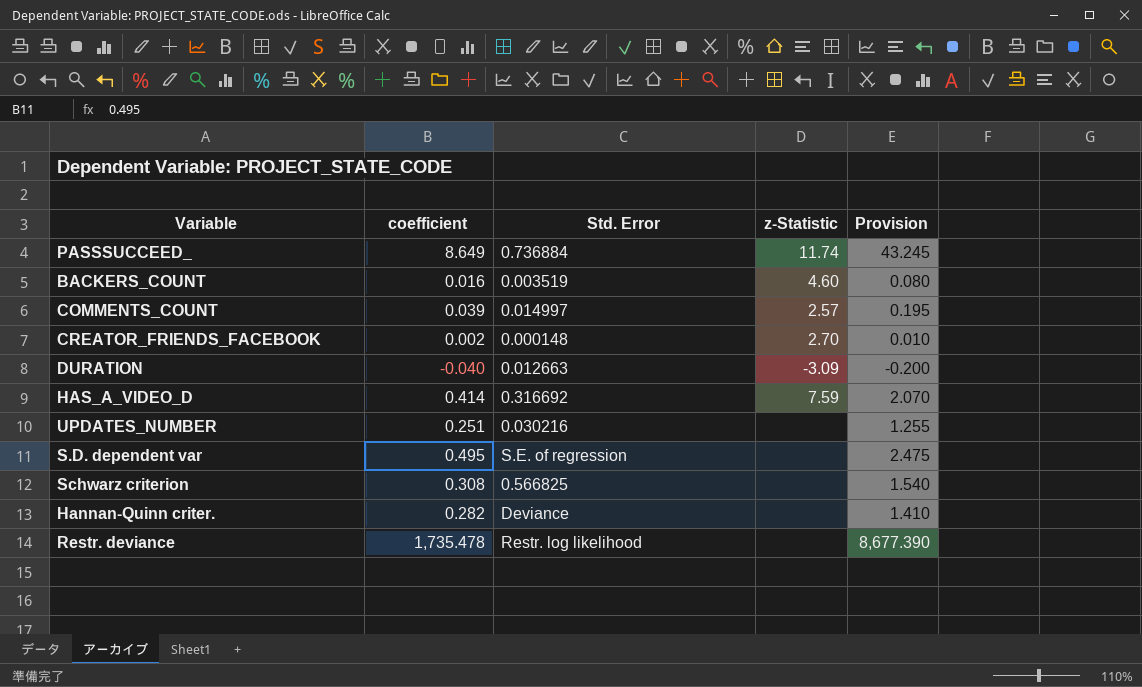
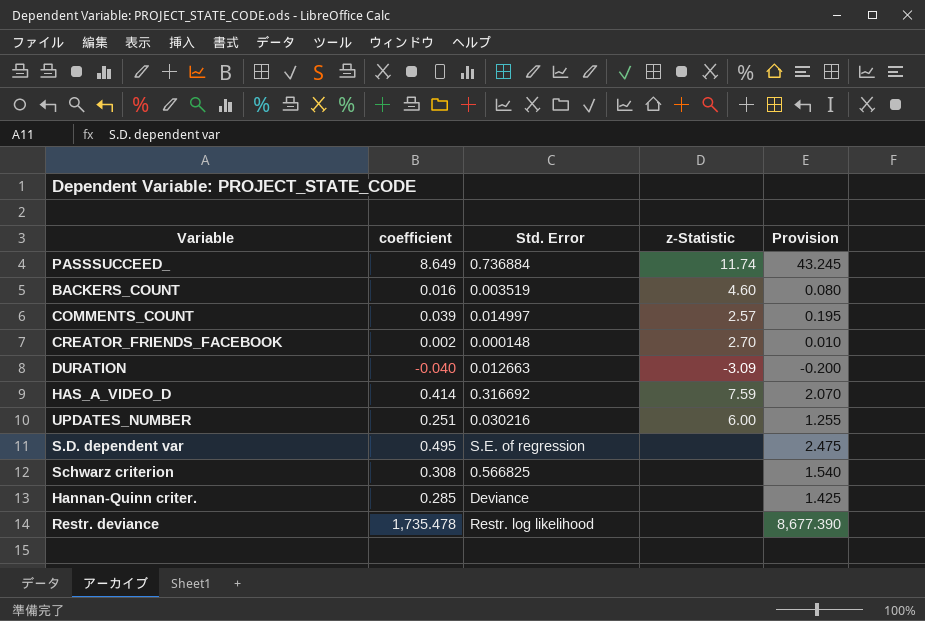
UPDATES_NUMBER | z-Statistic: none -> 6.00
Hannan-Quinn criter. | coefficient: 0.282 -> 0.285
Hannan-Quinn criter. | Provision: 1.410 -> 1.425

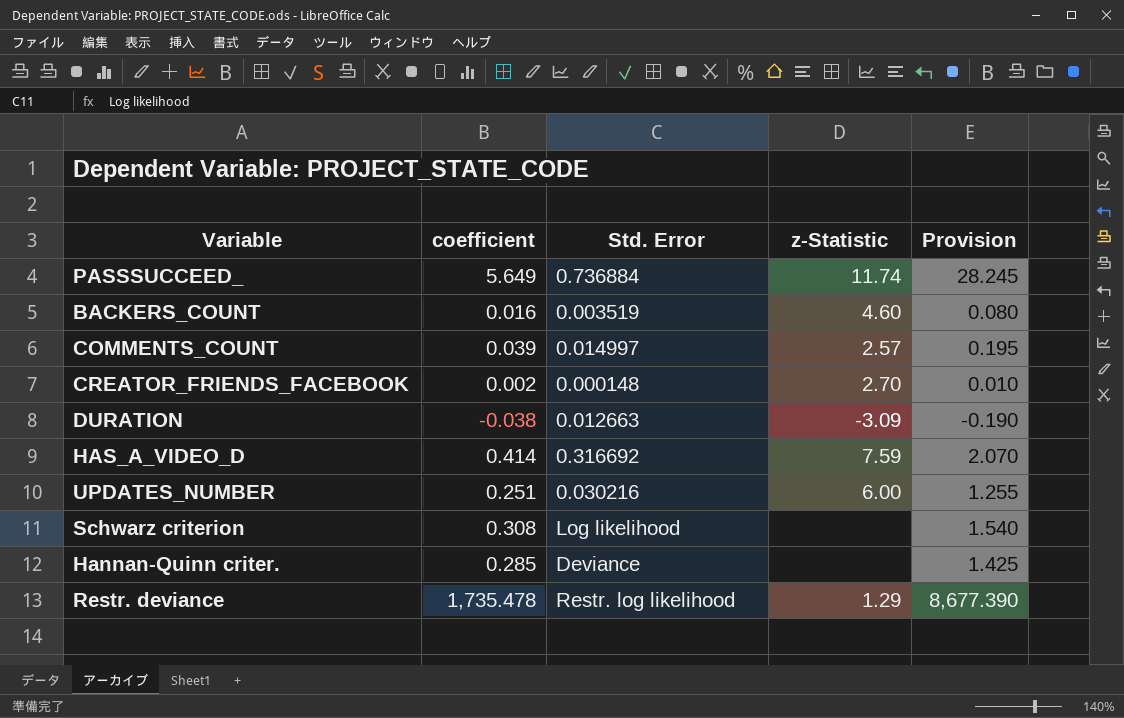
row S.D. dependent var: 0.495 | S.E. of regression | none | 2.475 -> none
PASSSUCCEED_ | coefficient: 8.649 -> 5.649
PASSSUCCEED_ | Provision: 43.245 -> 28.245
DURATION | coefficient: -0.040 -> -0.038
DURATION | Provision: -0.200 -> -0.190
Schwarz criterion | Std. Error: 0.566825 -> Log likelihood
Restr. deviance | z-Statistic: none -> 1.29

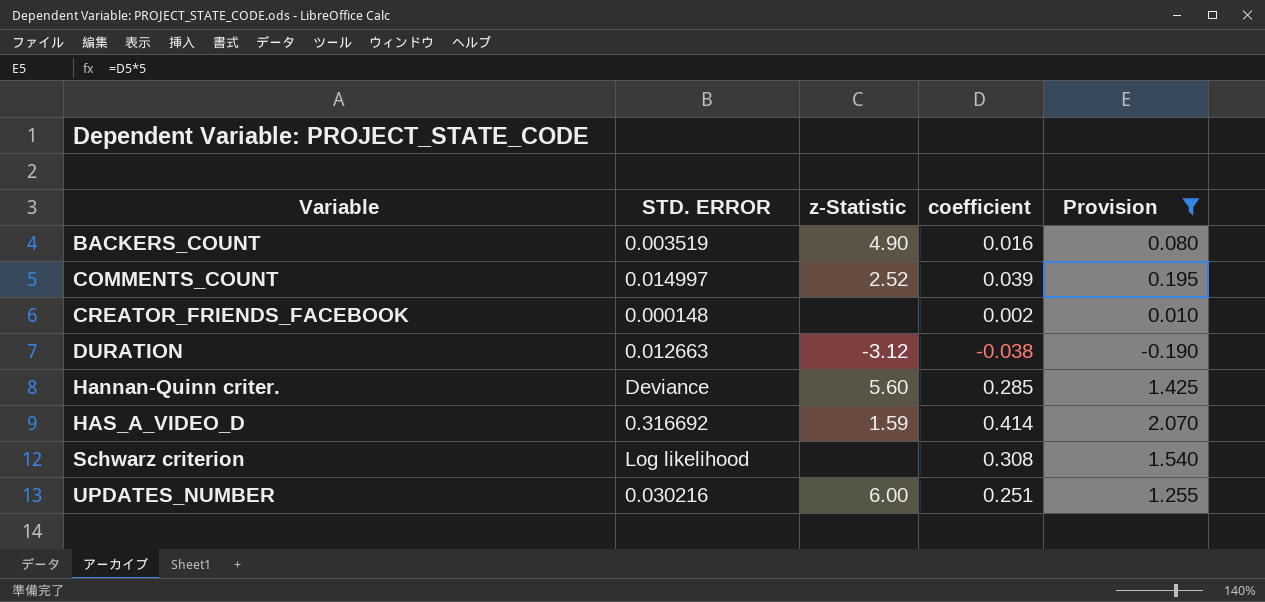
filter: none -> Provision <= 2.070
row order: none -> Variable ascending
column name: Std. Error -> STD. ERROR
column coefficient | position: 2 -> 4
BACKERS_COUNT | z-Statistic: 4.60 -> 4.90
COMMENTS_COUNT | z-Statistic: 2.57 -> 2.52
CREATOR_FRIENDS_FACEBOOK | z-Statistic: 2.70 -> none
DURATION | z-Statistic: -3.09 -> -3.12
Hannan-Quinn criter. | z-Statistic: none -> 5.60
HAS_A_VIDEO_D | z-Statistic: 7.59 -> 1.59

